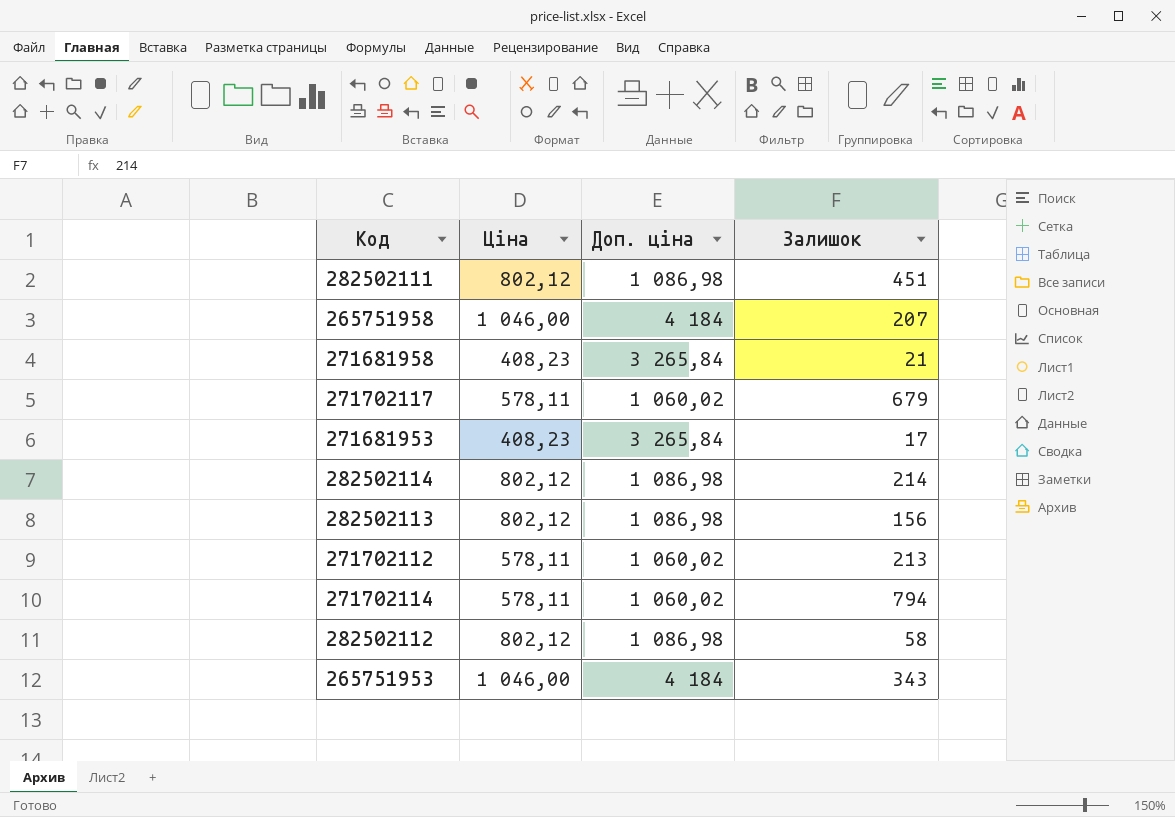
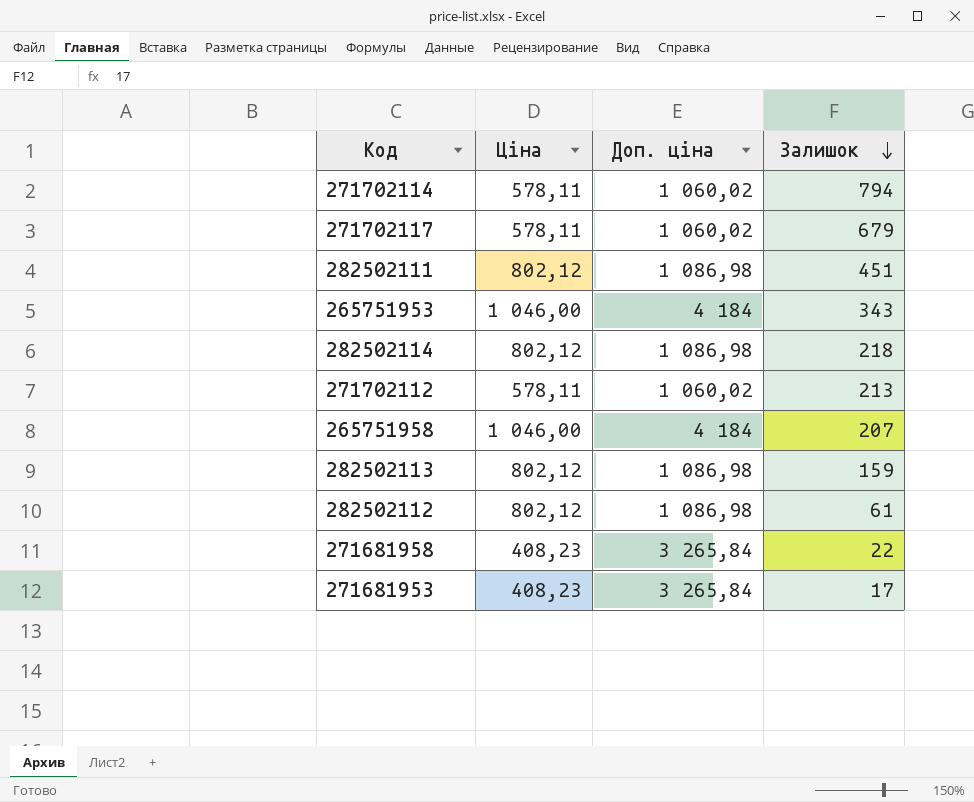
row order: none -> Залишок descending
282502114 | Залишок: 214 -> 218
282502113 | Залишок: 156 -> 159
282502112 | Залишок: 58 -> 61
271681958 | Залишок: 21 -> 22

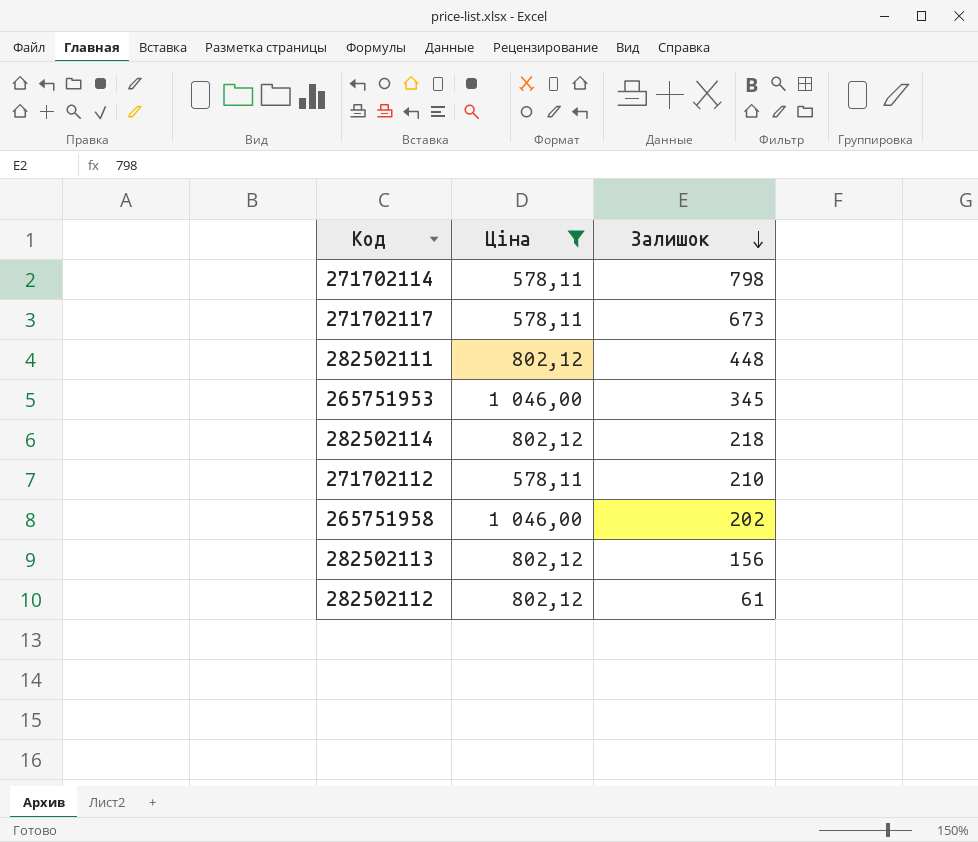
filter: none -> Ціна != 408,23
column Доп. ціна | position: 3 -> none
271702114 | Залишок: 794 -> 798
271702117 | Залишок: 679 -> 673
282502111 | Залишок: 451 -> 448
265751953 | Залишок: 343 -> 345
271702112 | Залишок: 213 -> 210
265751958 | Залишок: 207 -> 202
282502113 | Залишок: 159 -> 156

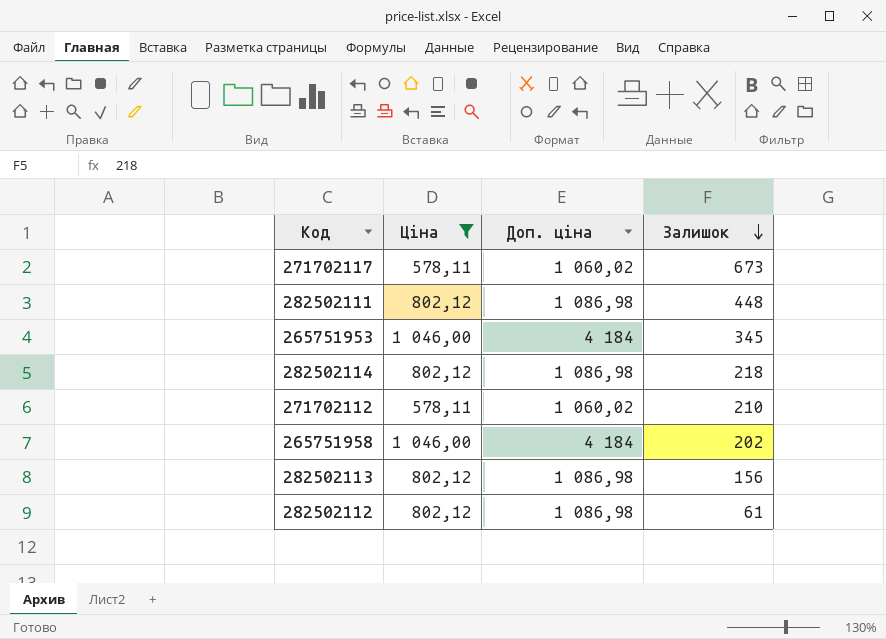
column Доп. ціна | position: none -> 3
row 271702114: 578,11 | 798 -> none

